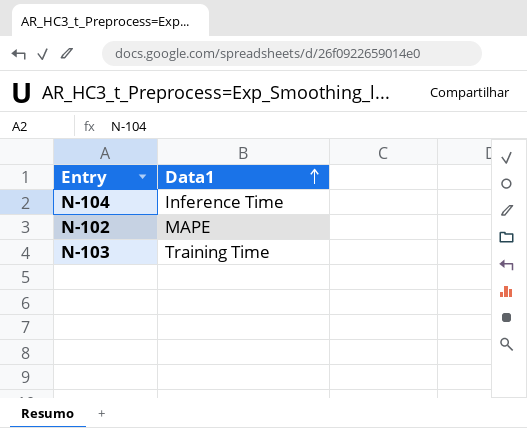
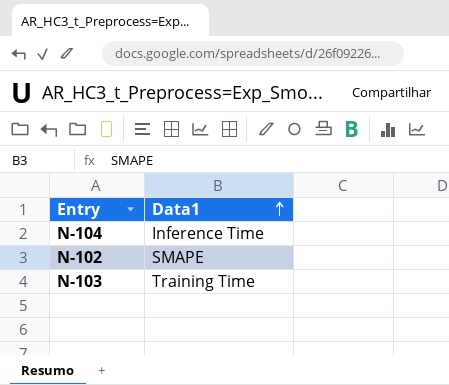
N-102 | Data1: MAPE -> SMAPE

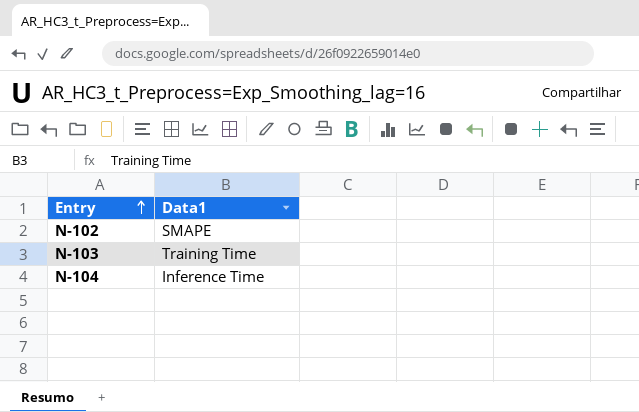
row order: Data1 ascending -> Entry ascending

